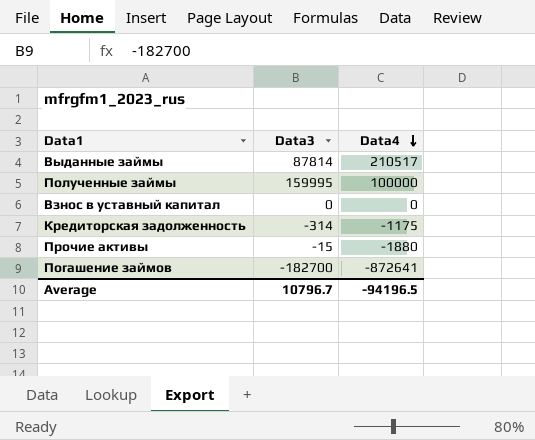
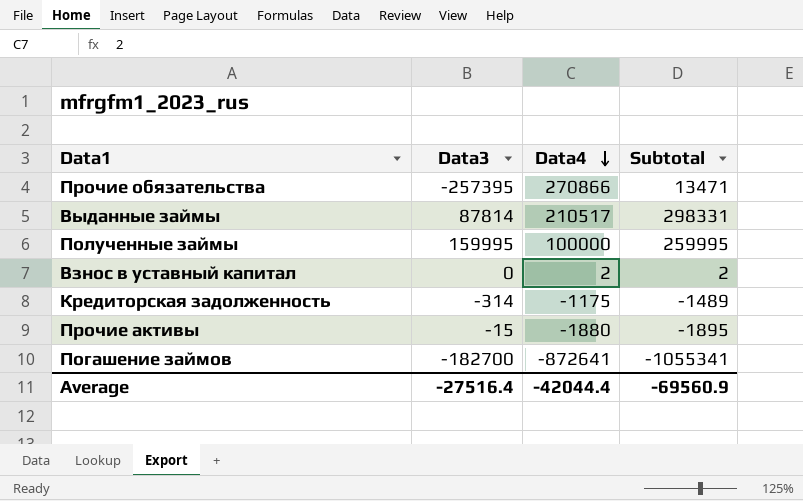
column Subtotal | formula: none -> [Data3] + [Data4]
row Прочие обязательства: none -> -257395 | 270866 | 13471
Взнос в уставный капитал | Data4: 0 -> 2
Average | Data3: 10796.7 -> -27516.4
Average | Data4: -94196.5 -> -42044.4

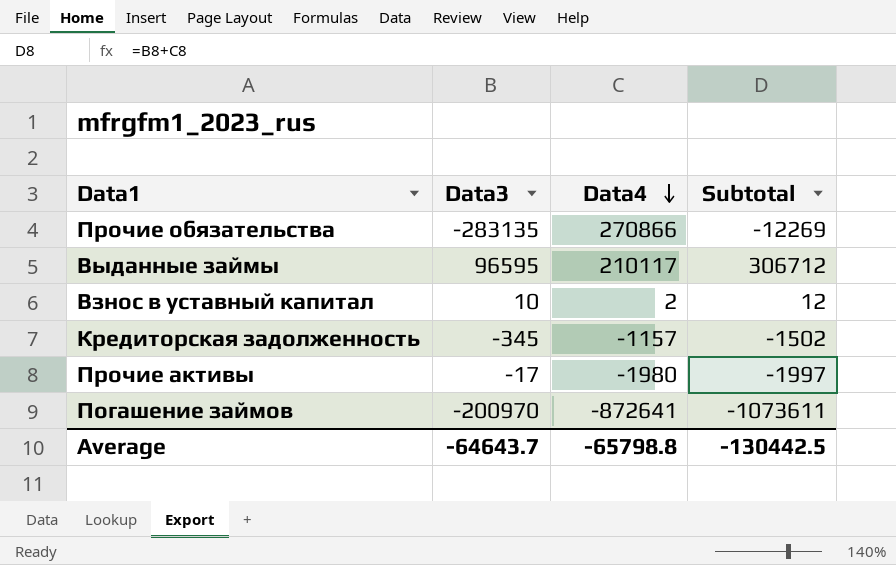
row Полученные займы: 159995 | 100000 | 259995 -> none
Прочие обязательства | Data3: -257395 -> -283135
Прочие обязательства | Subtotal: 13471 -> -12269
Выданные займы | Data3: 87814 -> 96595
Выданные займы | Data4: 210517 -> 210117
Выданные займы | Subtotal: 298331 -> 306712
Взнос в уставный капитал | Data3: 0 -> 10
Взнос в уставный капитал | Subtotal: 2 -> 12
Кредиторская задолженность | Data3: -314 -> -345
Кредиторская задолженность | Data4: -1175 -> -1157
Кредиторская задолженность | Subtotal: -1489 -> -1502
Прочие активы | Data3: -15 -> -17
Прочие активы | Data4: -1880 -> -1980
Прочие активы | Subtotal: -1895 -> -1997
Погашение займов | Data3: -182700 -> -200970
Погашение займов | Subtotal: -1055341 -> -1073611
Average | Data3: -27516.4 -> -64643.7
Average | Data4: -42044.4 -> -65798.8
Average | Subtotal: -69560.9 -> -130442.5

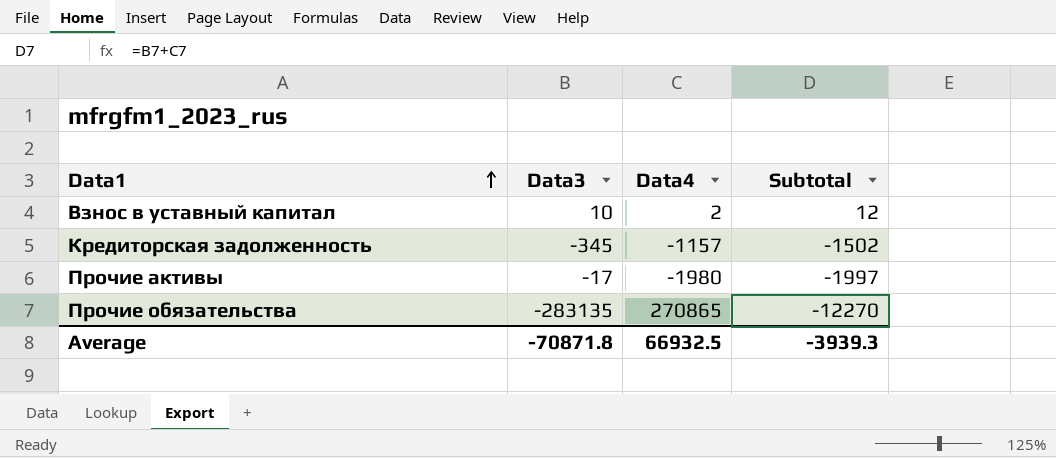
row order: Data4 descending -> Data1 ascending
row Выданные займы: 96595 | 210117 | 306712 -> none
row Погашение займов: -200970 | -872641 | -1073611 -> none
Прочие обязательства | Data4: 270866 -> 270865
Прочие обязательства | Subtotal: -12269 -> -12270
Average | Data3: -64643.7 -> -70871.8
Average | Data4: -65798.8 -> 66932.5
Average | Subtotal: -130442.5 -> -3939.3

